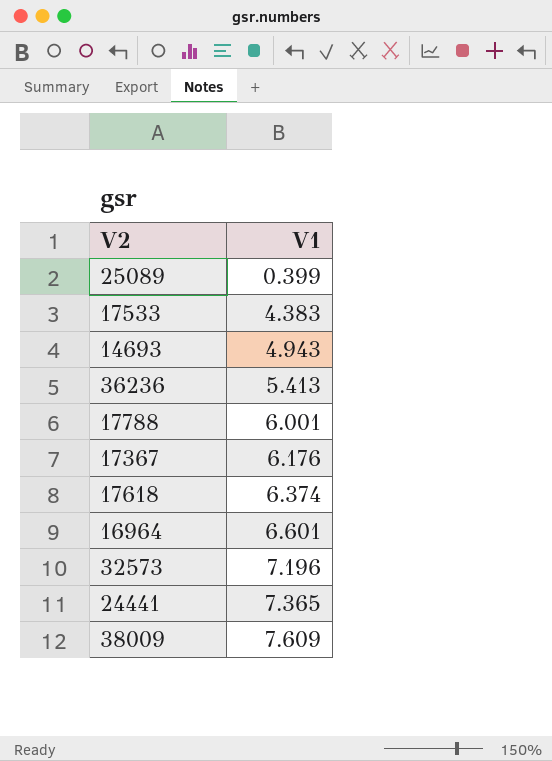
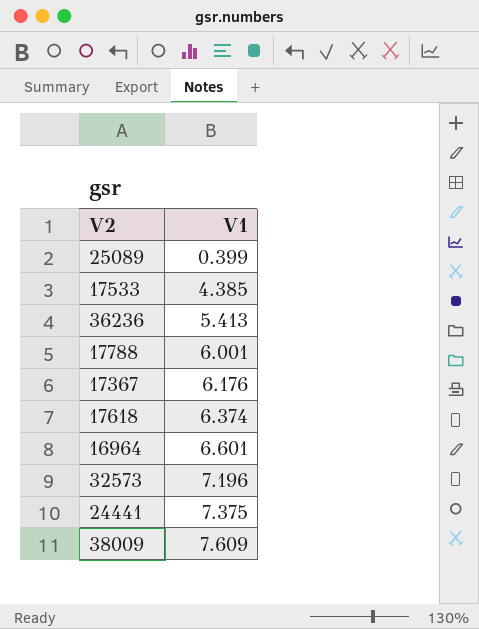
row 14693: 4.943 -> none
17533 | V1: 4.383 -> 4.385
24441 | V1: 7.365 -> 7.375

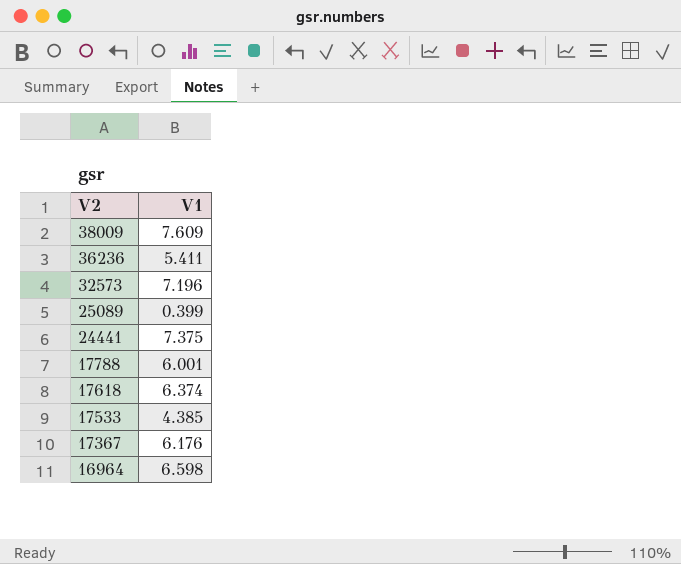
row order: V1 ascending -> V2 descending
36236 | V1: 5.413 -> 5.411
16964 | V1: 6.601 -> 6.598

